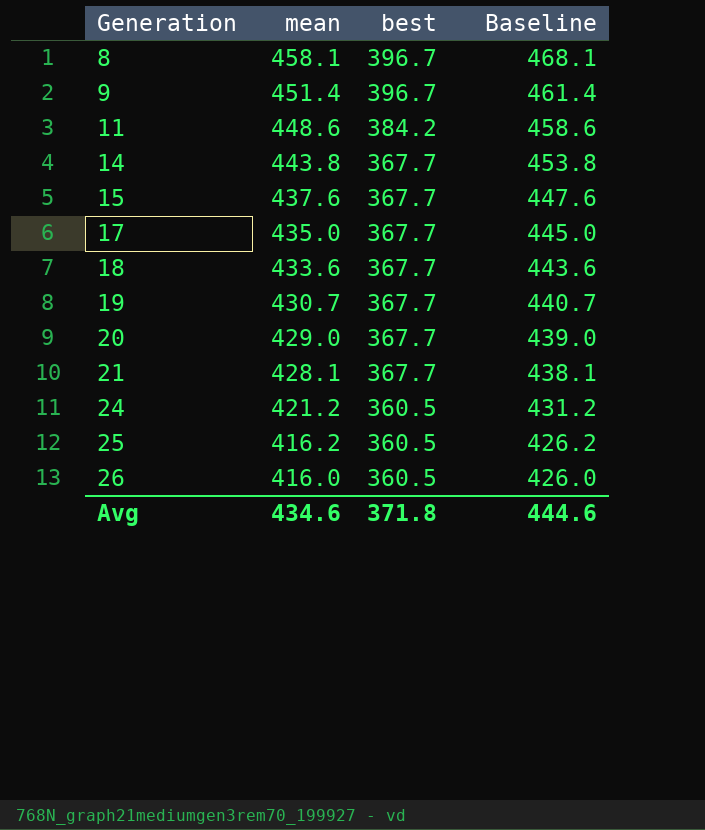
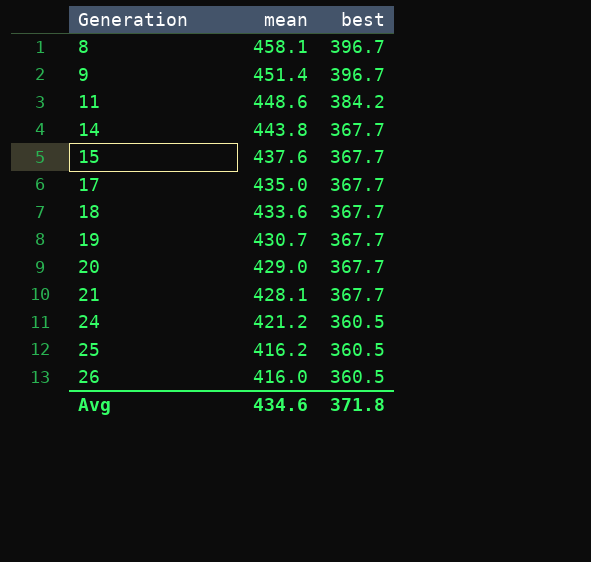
column Baseline | formula: [mean] + 10 -> none

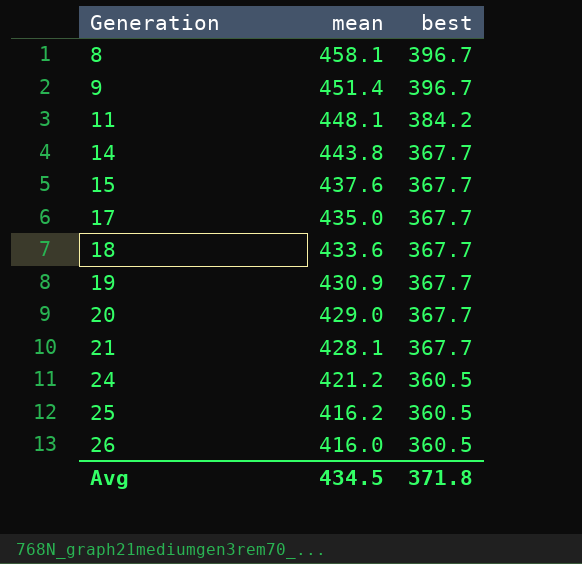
11 | mean: 448.6 -> 448.1
19 | mean: 430.7 -> 430.9
Avg | mean: 434.6 -> 434.5

